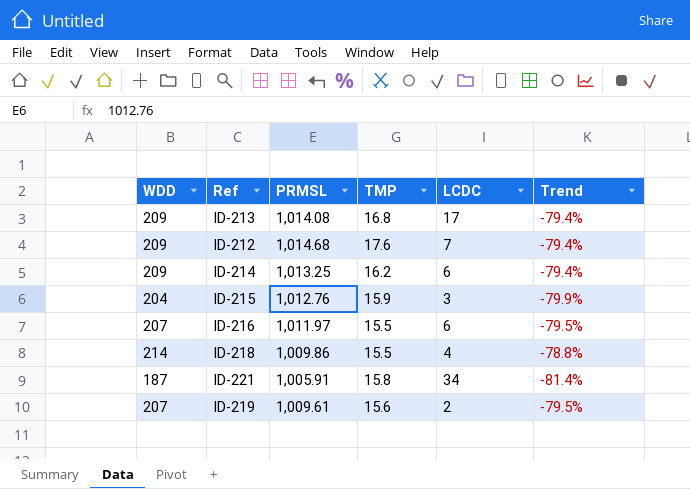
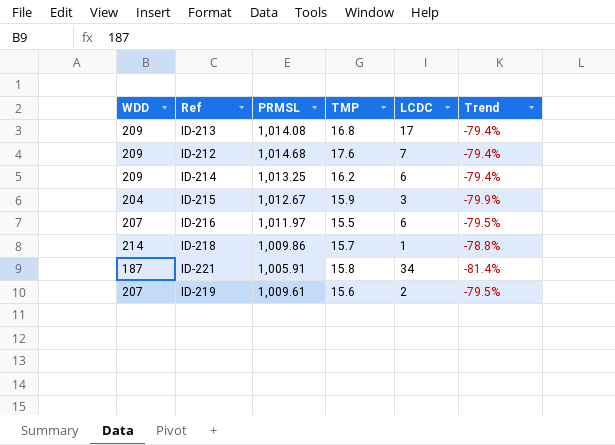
ID-215 | PRMSL: 1,012.76 -> 1,012.67
ID-218 | TMP: 15.5 -> 15.7
ID-218 | LCDC: 4 -> 1

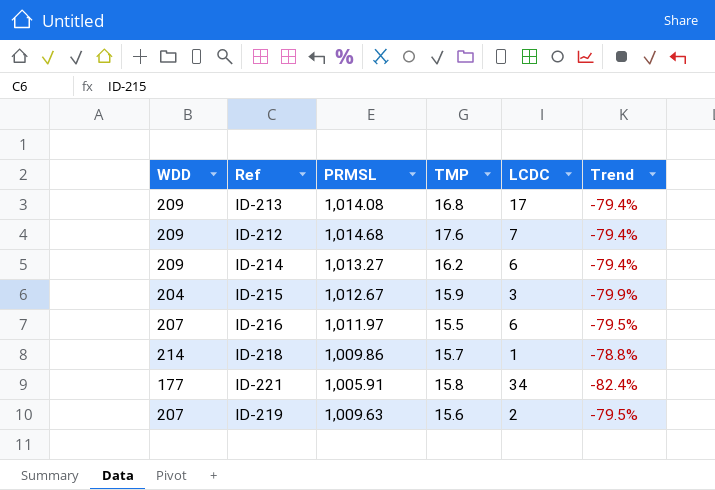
ID-214 | PRMSL: 1,013.25 -> 1,013.27
ID-221 | WDD: 187 -> 177
ID-221 | Trend: -81.4% -> -82.4%
ID-219 | PRMSL: 1,009.61 -> 1,009.63

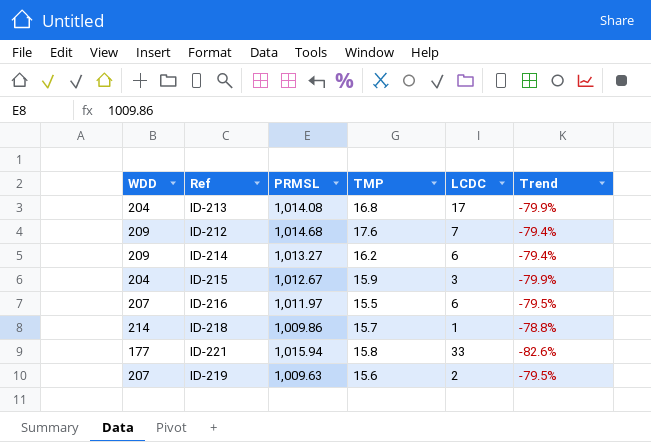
ID-213 | WDD: 209 -> 204
ID-213 | Trend: -79.4% -> -79.9%
ID-221 | PRMSL: 1,005.91 -> 1,015.94
ID-221 | LCDC: 34 -> 33
ID-221 | Trend: -82.4% -> -82.6%

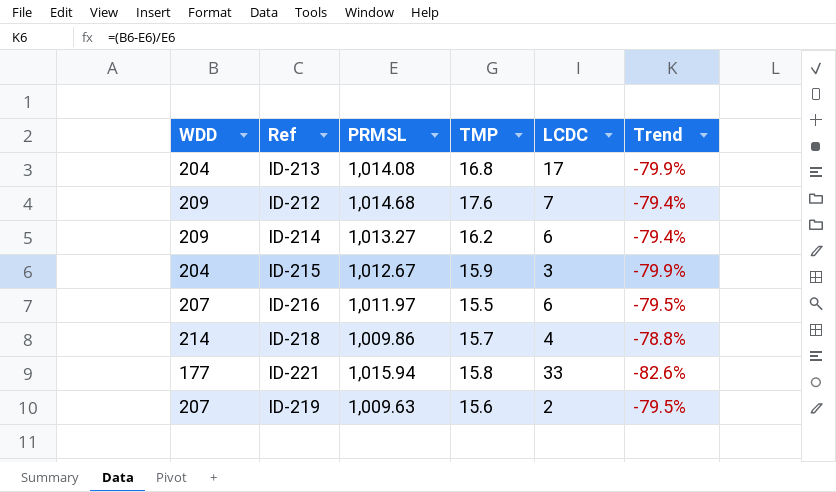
ID-218 | LCDC: 1 -> 4

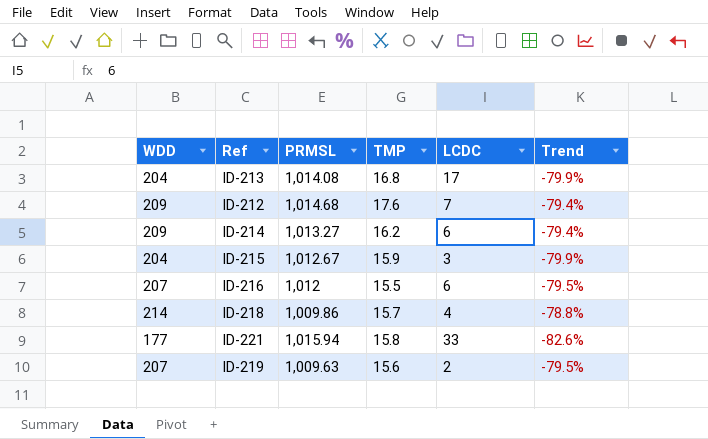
ID-216 | PRMSL: 1,011.97 -> 1,012

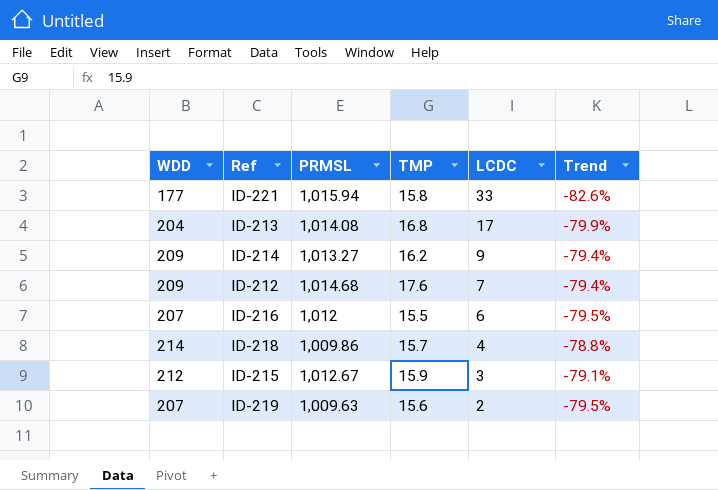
row order: none -> LCDC descending
ID-214 | LCDC: 6 -> 9
ID-215 | WDD: 204 -> 212
ID-215 | Trend: -79.9% -> -79.1%

